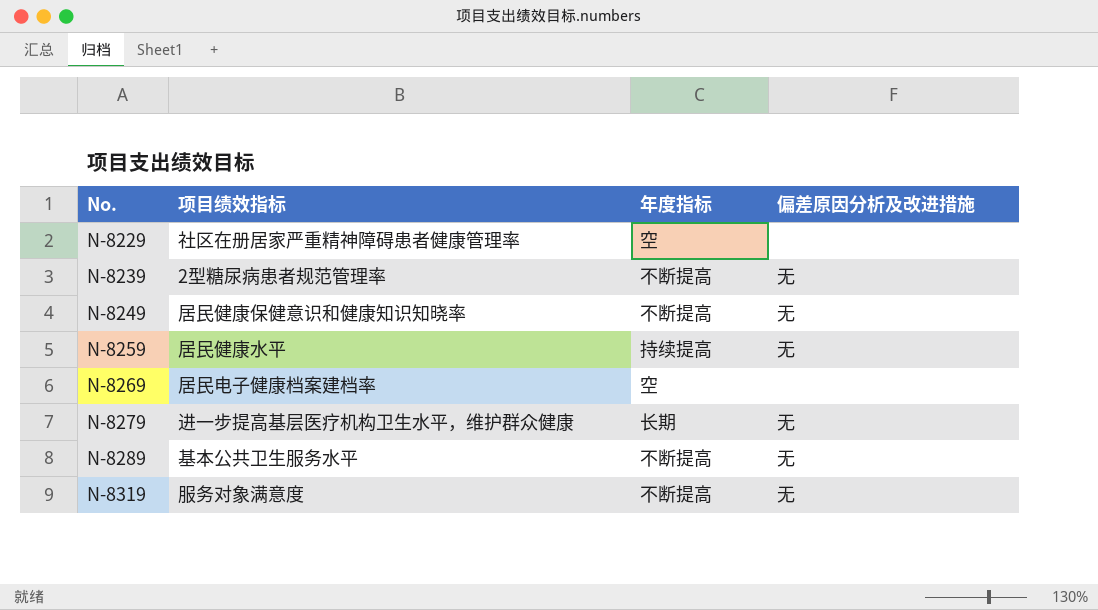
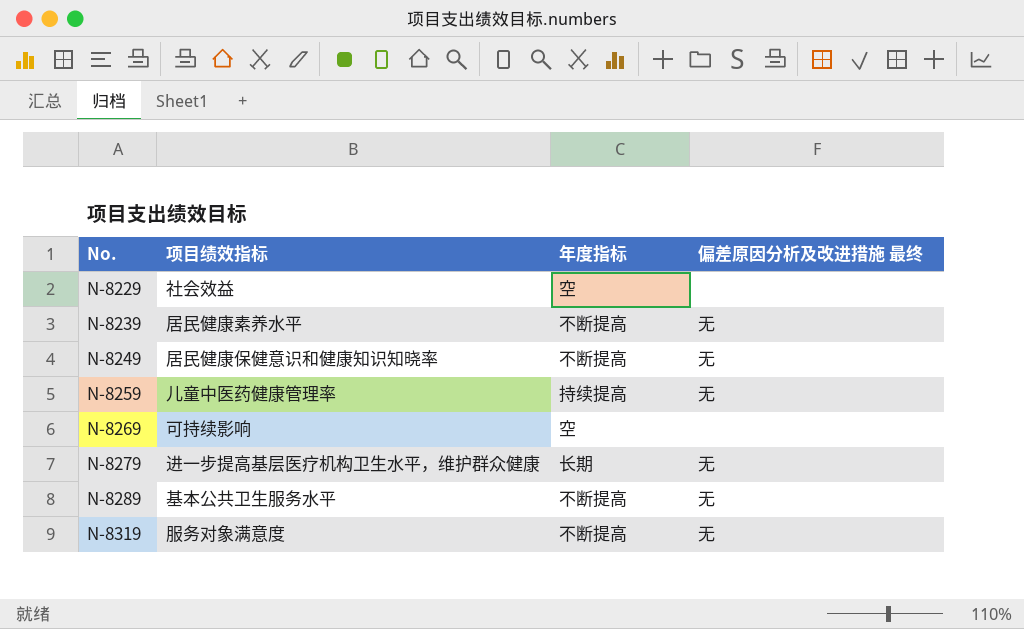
column name: 偏差原因分析及改进措施 -> 偏差原因分析及改进措施 最终
N-8229 | 项目绩效指标: 社区在册居家严重精神障碍患者健康管理率 -> 社会效益
N-8239 | 项目绩效指标: 2型糖尿病患者规范管理率 -> 居民健康素养水平
N-8259 | 项目绩效指标: 居民健康水平 -> 儿童中医药健康管理率
N-8269 | 项目绩效指标: 居民电子健康档案建档率 -> 可持续影响

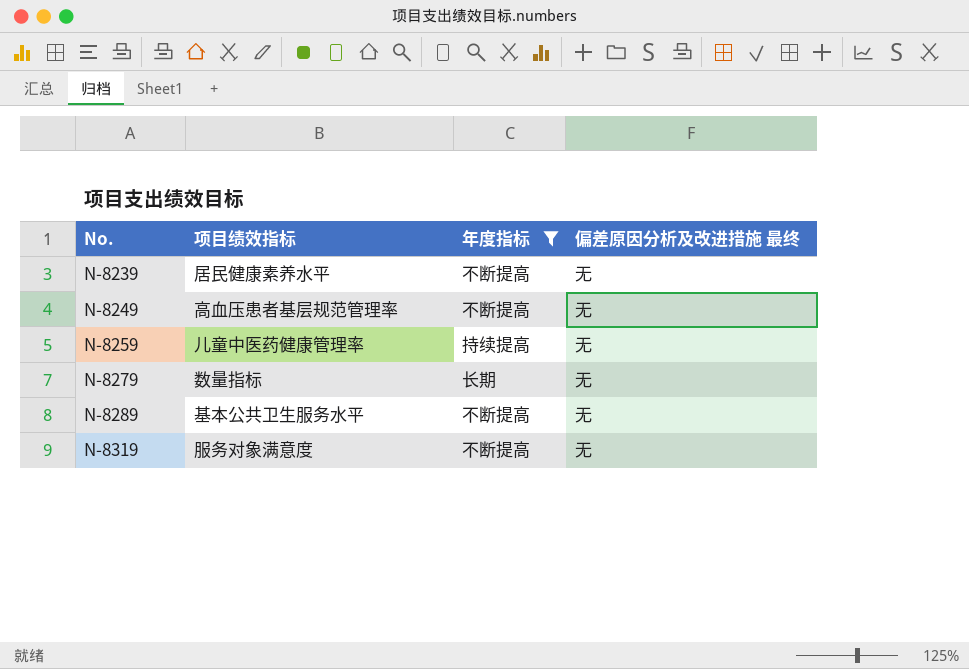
filter: none -> 年度指标 != 空
N-8249 | 项目绩效指标: 居民健康保健意识和健康知识知晓率 -> 高血压患者基层规范管理率
N-8279 | 项目绩效指标: 进一步提高基层医疗机构卫生水平，维护群众健康 -> 数量指标

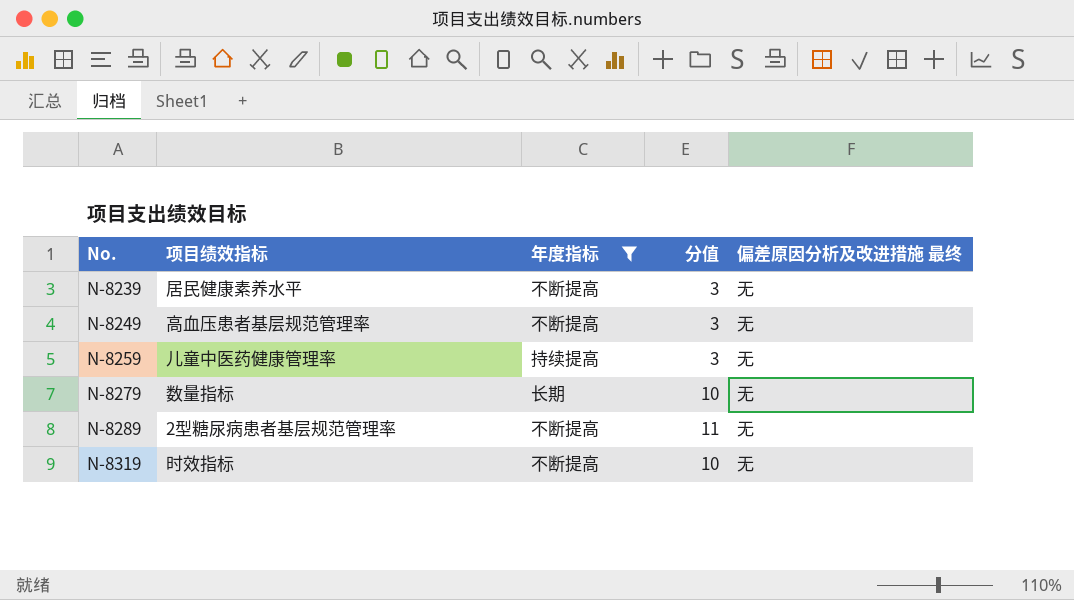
column 分值 | position: none -> 4
N-8289 | 项目绩效指标: 基本公共卫生服务水平 -> 2型糖尿病患者基层规范管理率
N-8319 | 项目绩效指标: 服务对象满意度 -> 时效指标

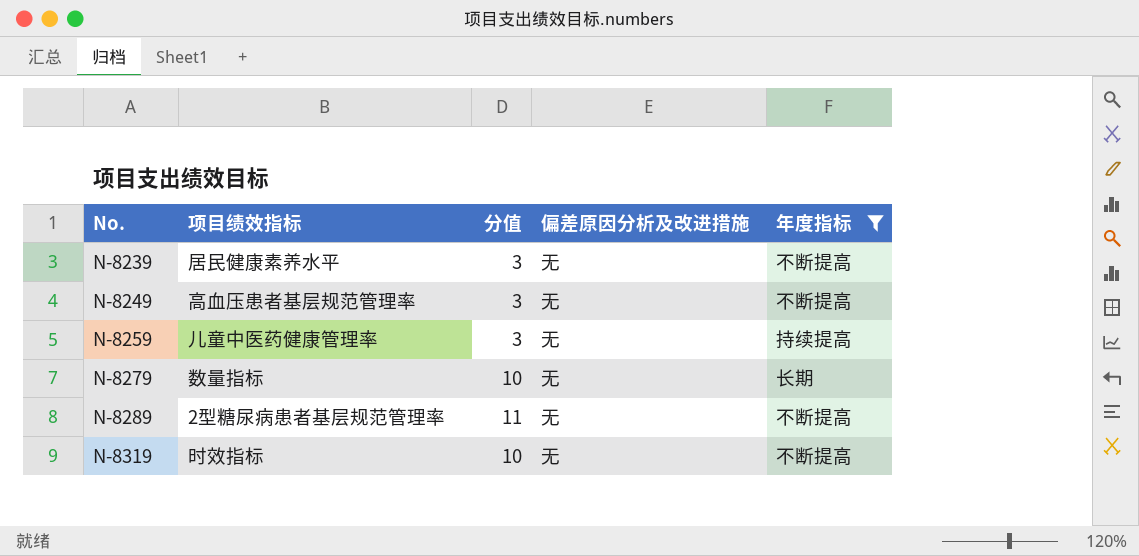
column name: 偏差原因分析及改进措施 最终 -> 偏差原因分析及改进措施
column 年度指标 | position: 3 -> 5

